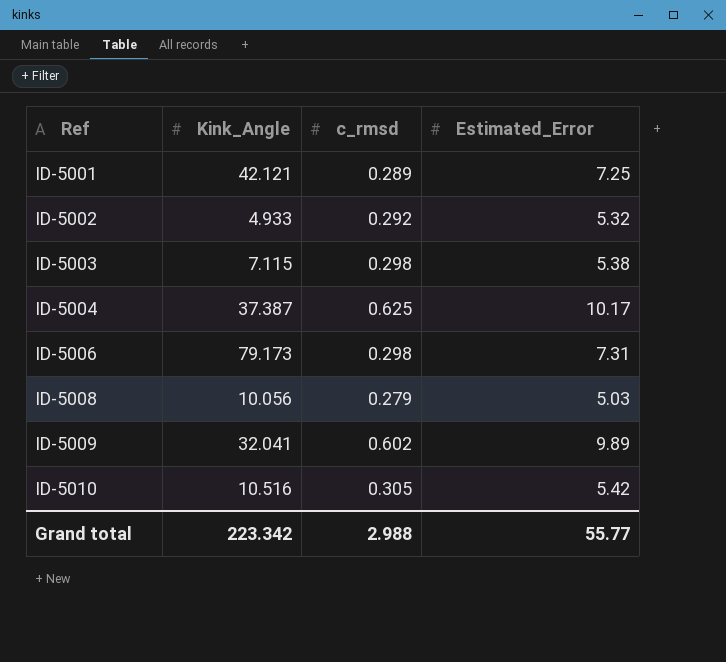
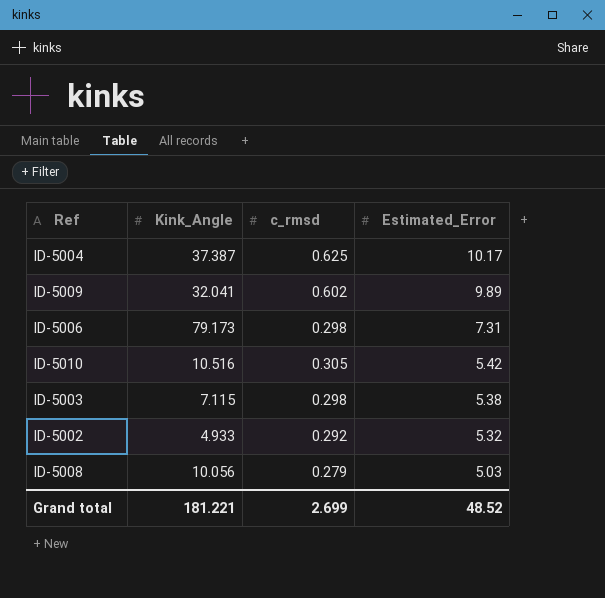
row order: Ref ascending -> Estimated_Error descending
row ID-5001: 42.121 | 0.289 | 7.25 -> none
Grand total | Kink_Angle: 223.342 -> 181.221
Grand total | c_rmsd: 2.988 -> 2.699
Grand total | Estimated_Error: 55.77 -> 48.52

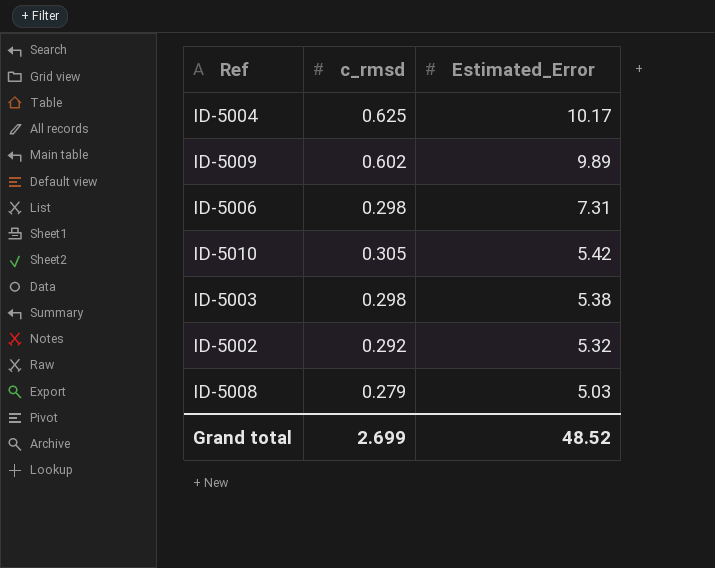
column Kink_Angle | position: 2 -> none

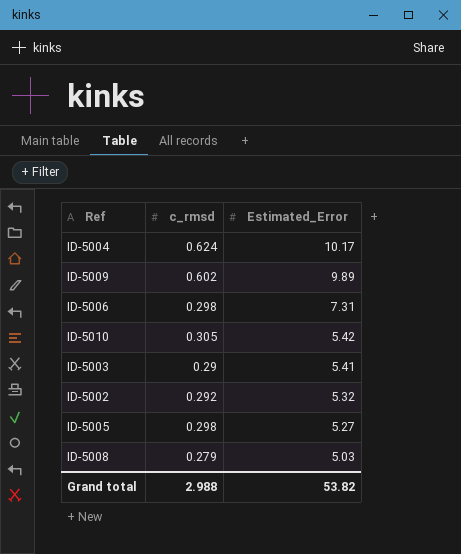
ID-5004 | c_rmsd: 0.625 -> 0.624
ID-5003 | c_rmsd: 0.298 -> 0.29
ID-5003 | Estimated_Error: 5.38 -> 5.41
row ID-5005: none -> 0.298 | 5.27
Grand total | c_rmsd: 2.699 -> 2.988
Grand total | Estimated_Error: 48.52 -> 53.82

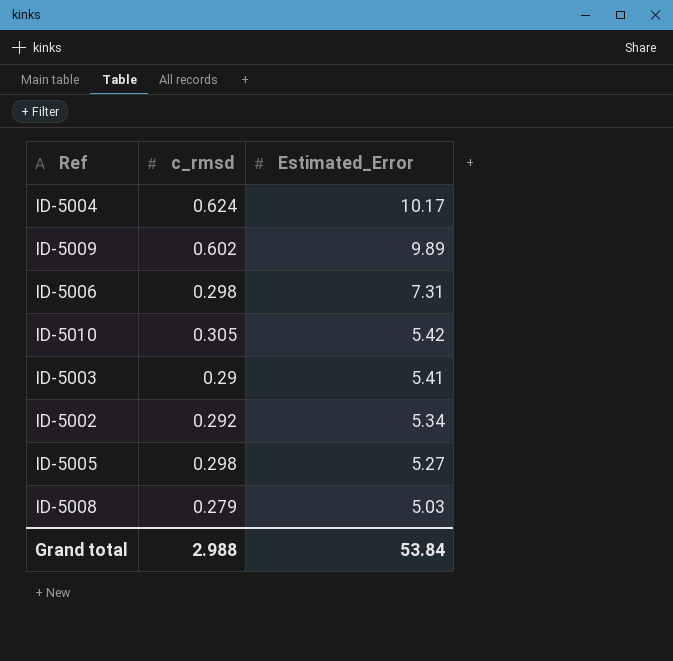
ID-5002 | Estimated_Error: 5.32 -> 5.34
Grand total | Estimated_Error: 53.82 -> 53.84

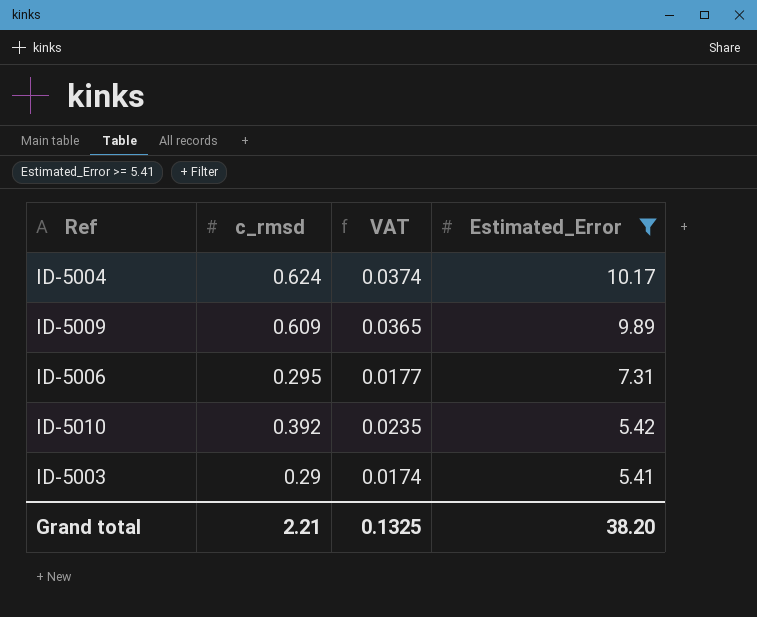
filter: none -> Estimated_Error >= 5.41
column VAT | formula: none -> [c_rmsd] * 0.06
ID-5009 | c_rmsd: 0.602 -> 0.609
ID-5006 | c_rmsd: 0.298 -> 0.295
ID-5010 | c_rmsd: 0.305 -> 0.392
Grand total | c_rmsd: 2.988 -> 2.21
Grand total | Estimated_Error: 53.84 -> 38.20

